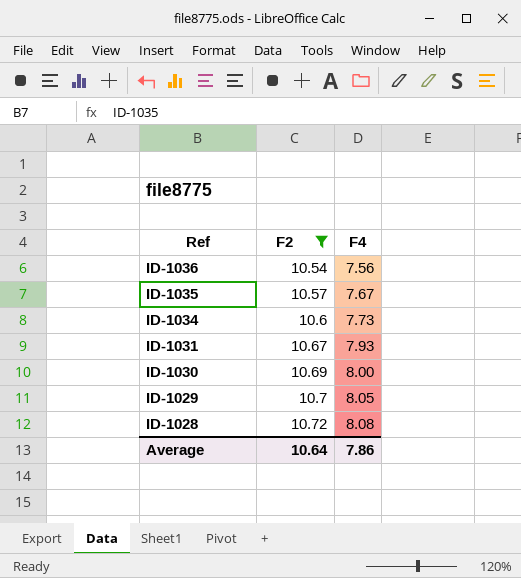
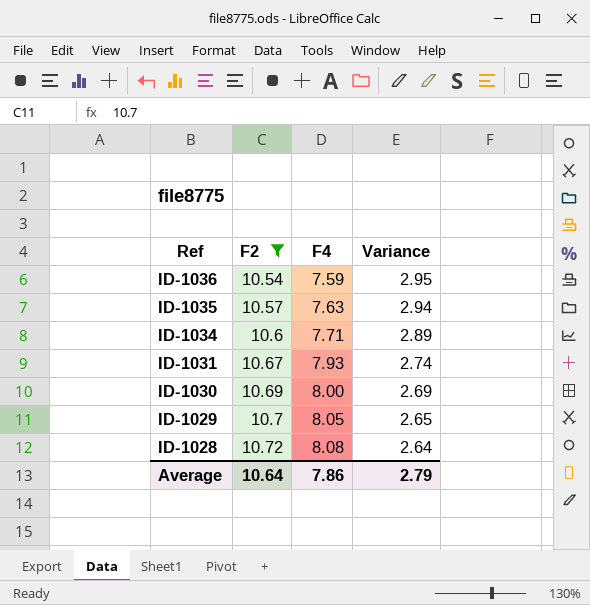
column Variance | formula: none -> [F2] - [F4]
ID-1036 | F4: 7.56 -> 7.59
ID-1035 | F4: 7.67 -> 7.63
ID-1034 | F4: 7.73 -> 7.71

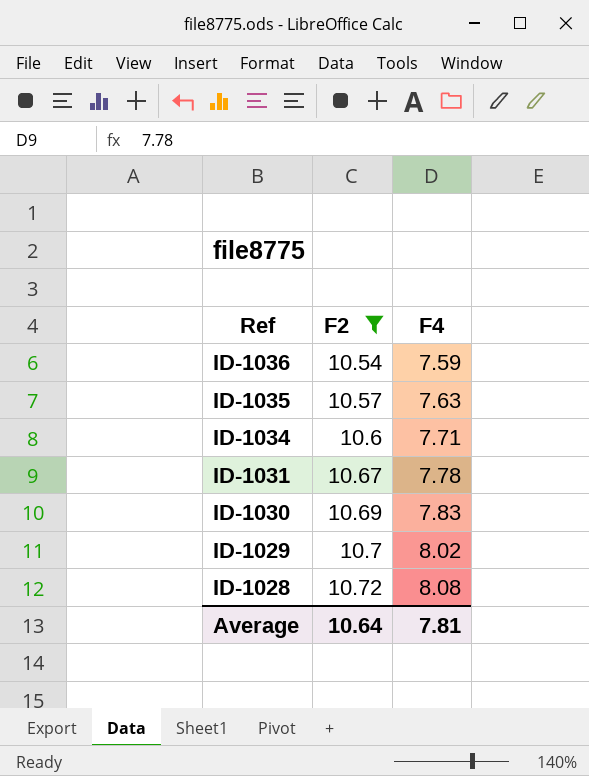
column Variance | formula: [F2] - [F4] -> none
ID-1031 | F4: 7.93 -> 7.78
ID-1030 | F4: 8.00 -> 7.83
ID-1029 | F4: 8.05 -> 8.02
Average | F4: 7.86 -> 7.81

